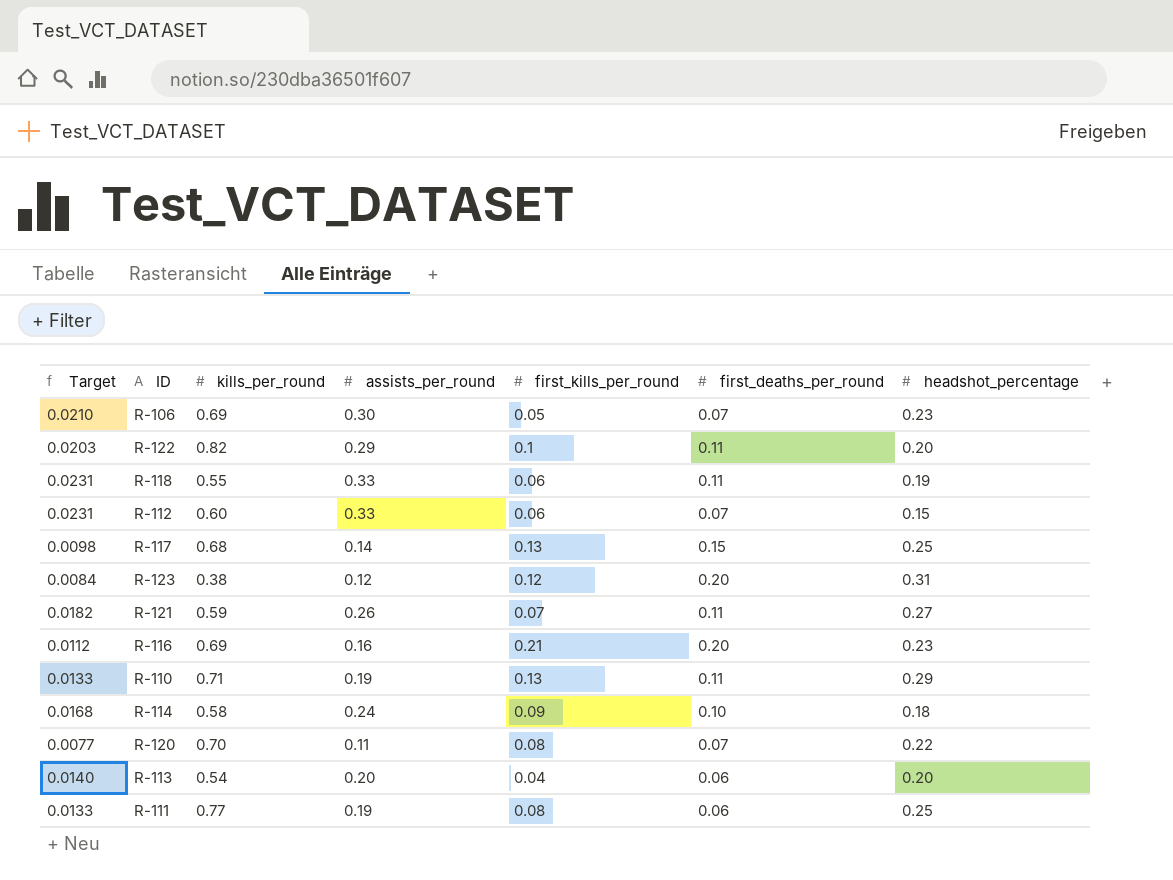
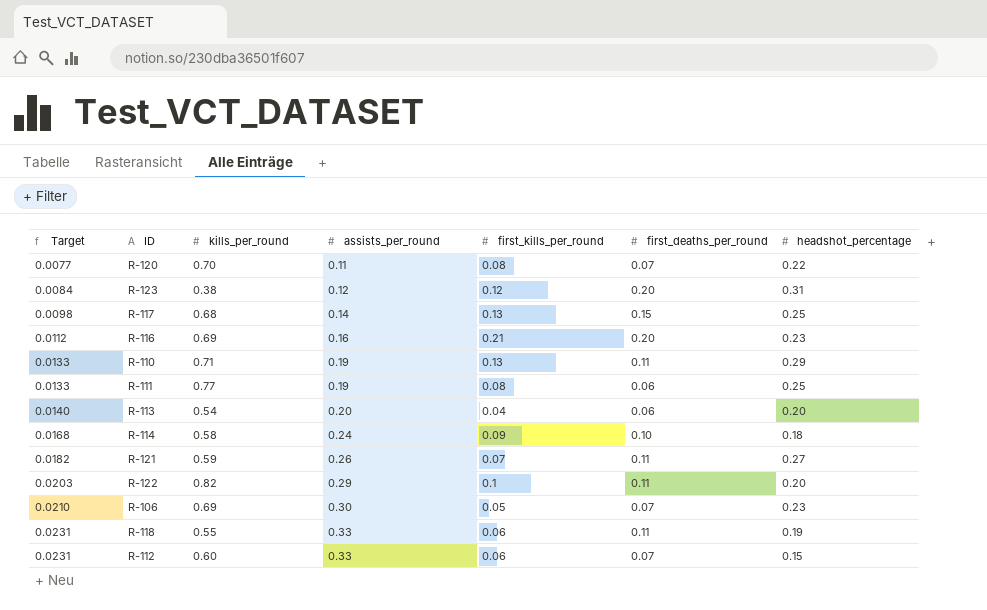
row order: none -> Target ascending

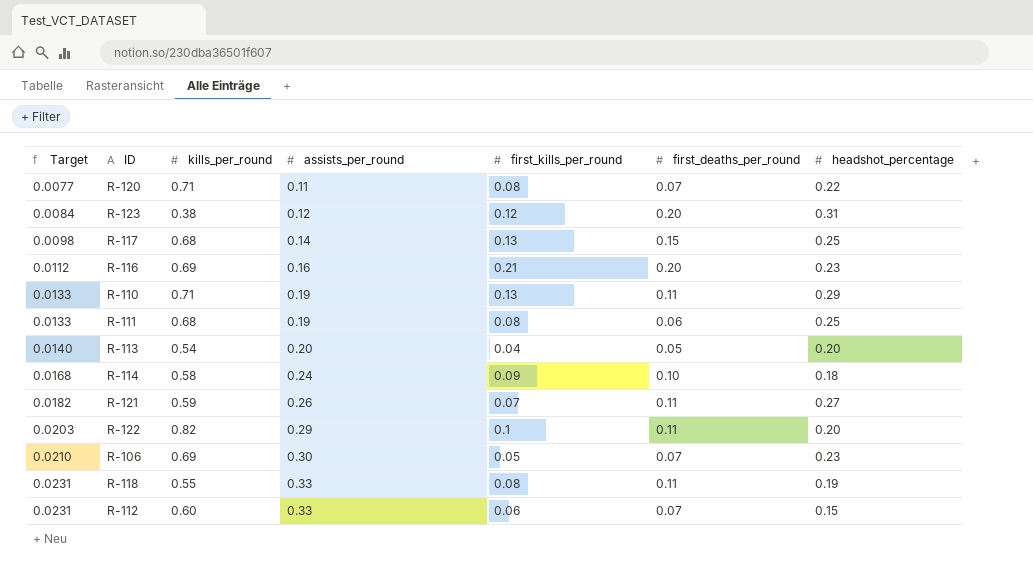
R-120 | kills_per_round: 0.70 -> 0.71
R-111 | kills_per_round: 0.77 -> 0.68
R-113 | first_deaths_per_round: 0.06 -> 0.05
R-118 | first_kills_per_round: 0.06 -> 0.08

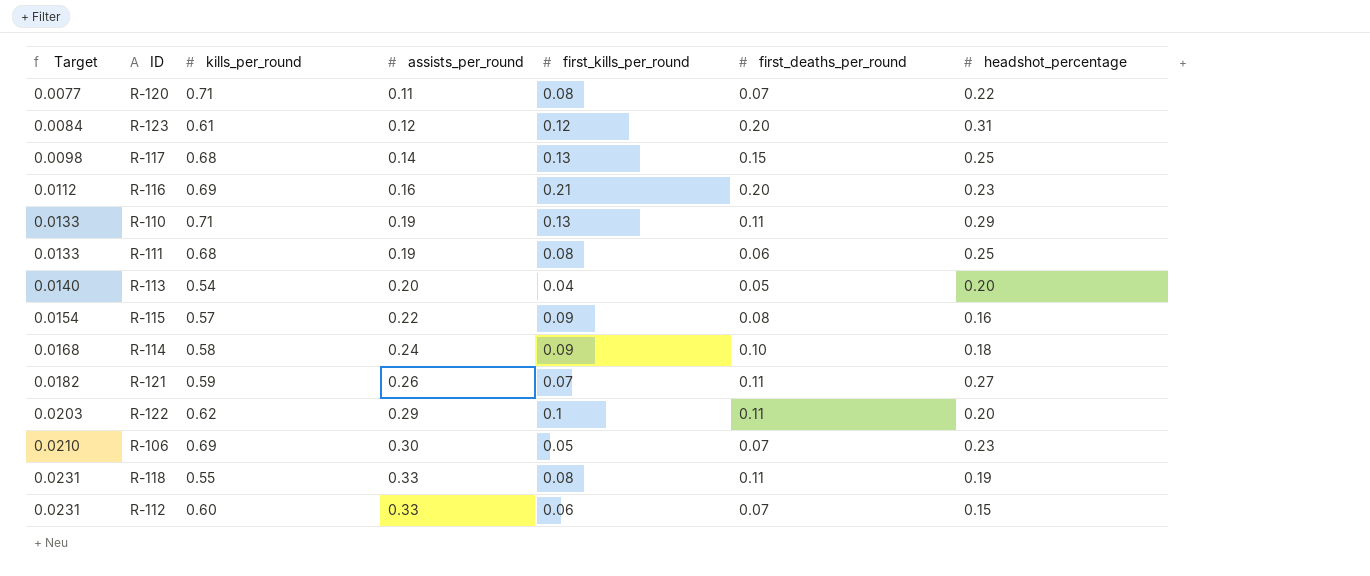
R-123 | kills_per_round: 0.38 -> 0.61
row R-115: none -> 0.0154 | 0.57 | 0.22 | 0.09 | 0.08 | 0.16
R-122 | kills_per_round: 0.82 -> 0.62

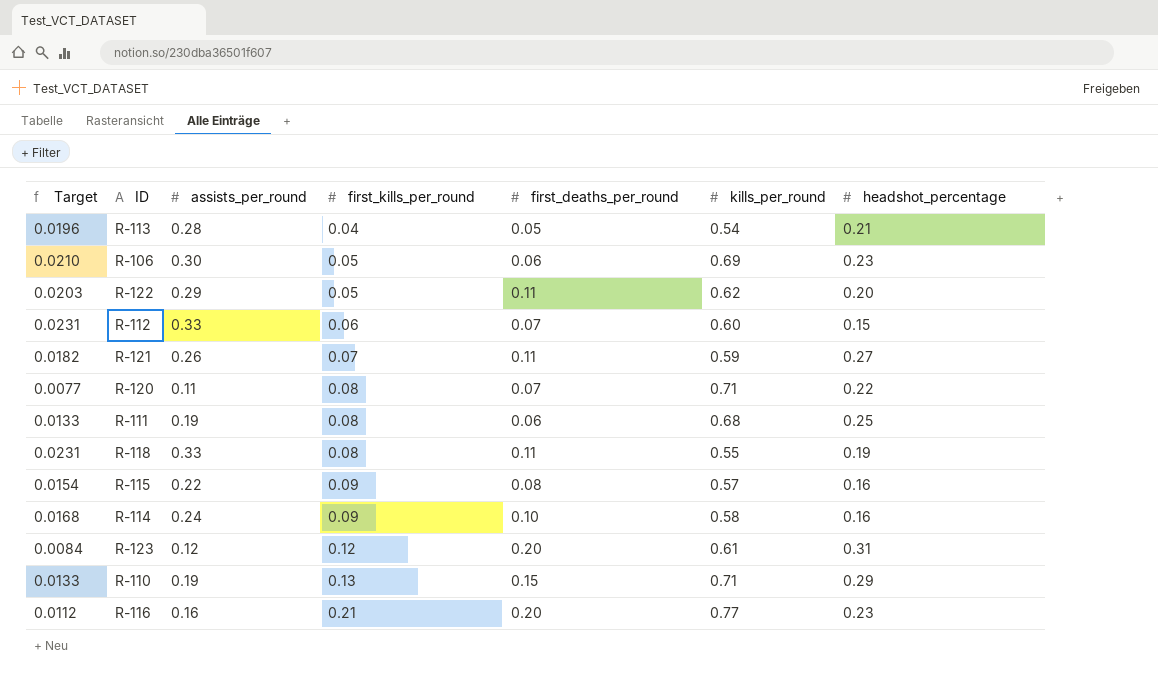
row order: Target ascending -> first_kills_per_round ascending
column kills_per_round | position: 3 -> 6
row R-117: 0.0098 | 0.68 | 0.14 | 0.13 | 0.15 | 0.25 -> none
R-113 | Target: 0.0140 -> 0.0196
R-113 | assists_per_round: 0.20 -> 0.28
R-113 | headshot_percentage: 0.20 -> 0.21
R-106 | first_deaths_per_round: 0.07 -> 0.06
R-122 | first_kills_per_round: 0.1 -> 0.05
R-114 | headshot_percentage: 0.18 -> 0.16
R-110 | first_deaths_per_round: 0.11 -> 0.15
R-116 | kills_per_round: 0.69 -> 0.77

